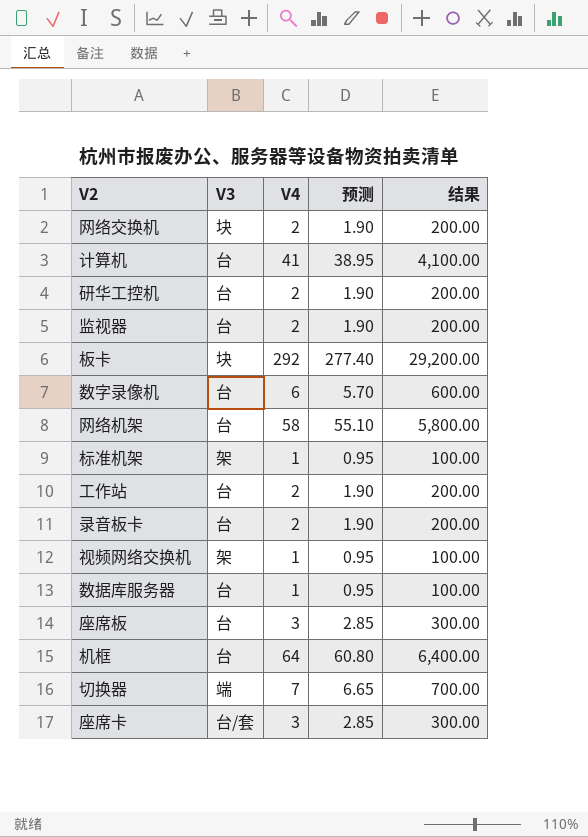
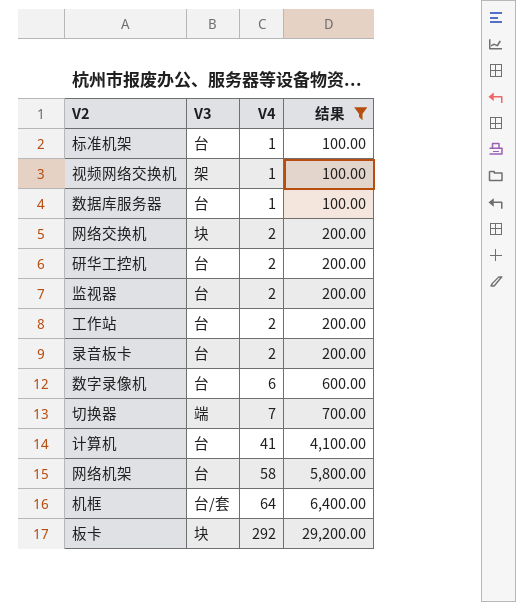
filter: none -> 结果 != 300.00
row order: none -> V4 ascending
column 预测 | formula: [V4] * 0.95 -> none
标准机架 | V3: 架 -> 台
机框 | V3: 台 -> 台/套

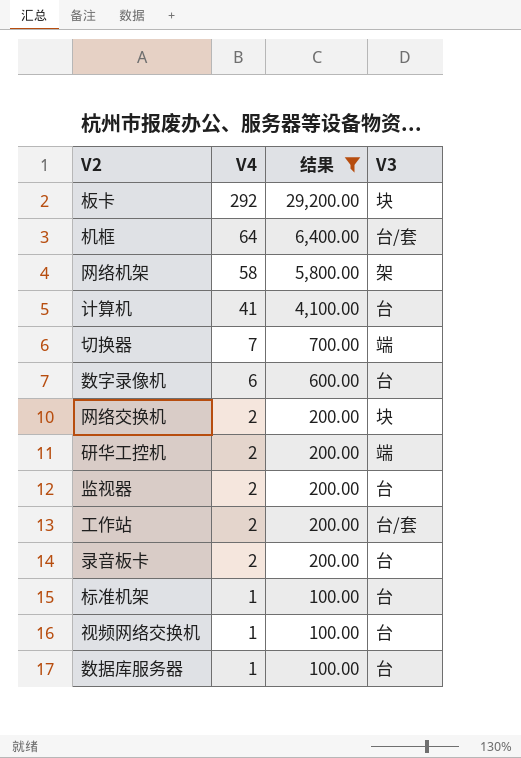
row order: V4 ascending -> V4 descending
column V3 | position: 2 -> 4
网络机架 | V3: 台 -> 架
研华工控机 | V3: 台 -> 端
工作站 | V3: 台 -> 台/套
视频网络交换机 | V3: 架 -> 台

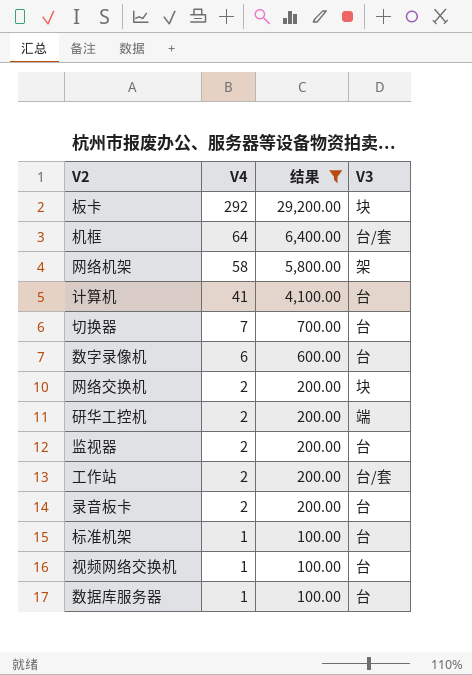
切换器 | V3: 端 -> 台

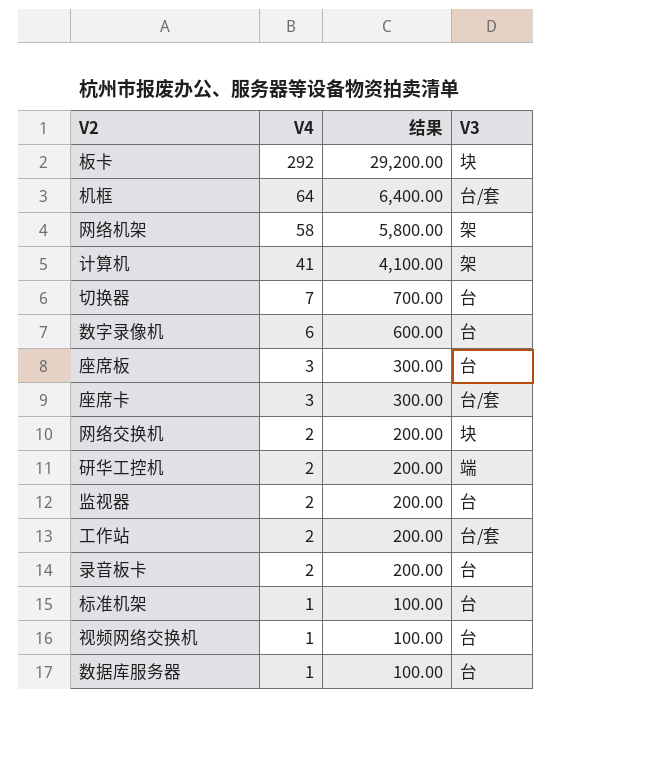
filter: 结果 != 300.00 -> none
计算机 | V3: 台 -> 架

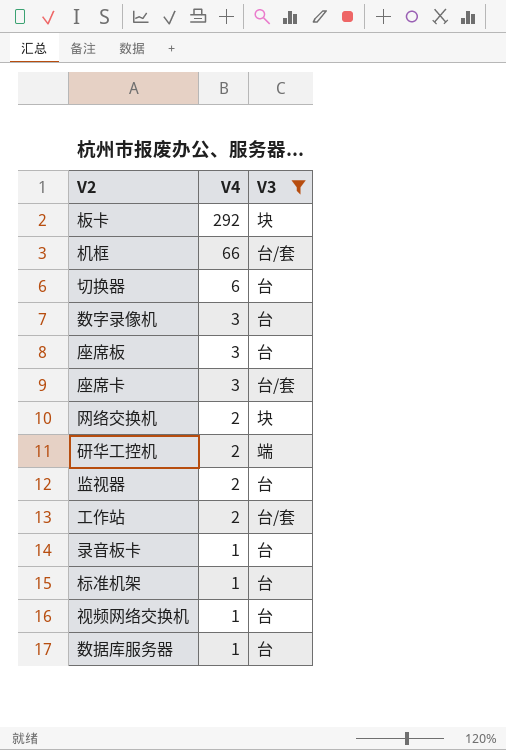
filter: none -> V3 != 架
column 结果 | formula: [V4] * 100 -> none
机框 | V4: 64 -> 66
切换器 | V4: 7 -> 6
数字录像机 | V4: 6 -> 3
录音板卡 | V4: 2 -> 1

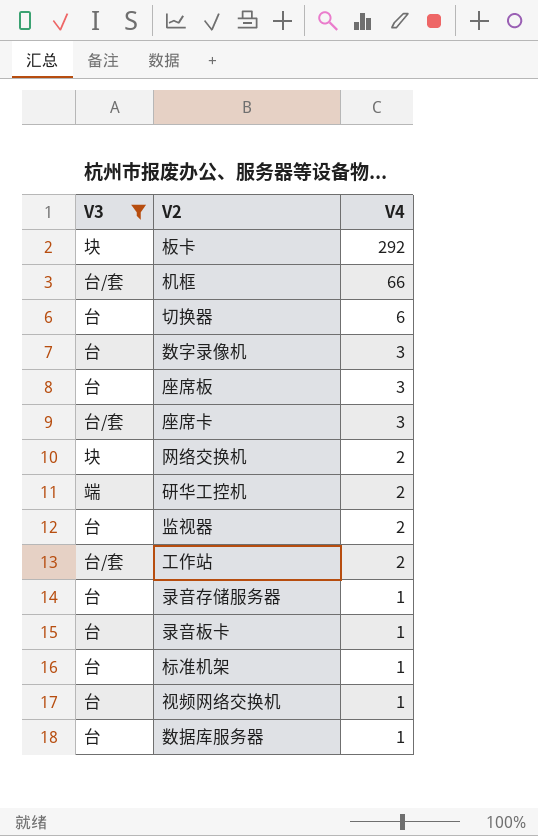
column V3 | position: 3 -> 1
row 录音存储服务器: none -> 台 | 1

